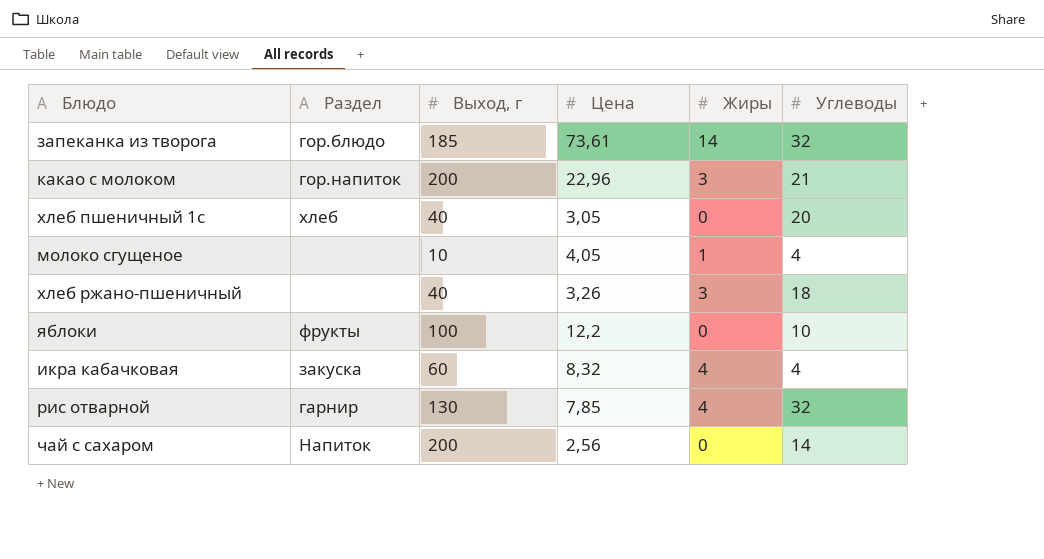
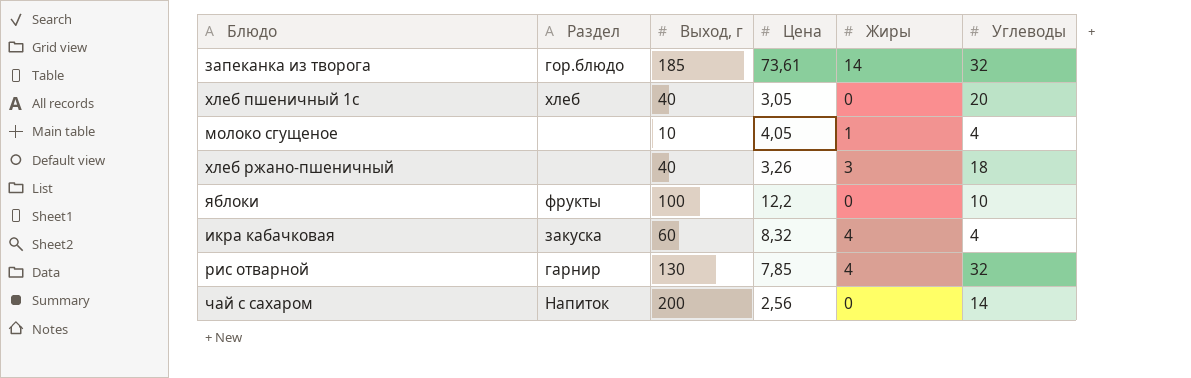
row какао с молоком: гор.напиток | 200 | 22,96 | 3 | 21 -> none

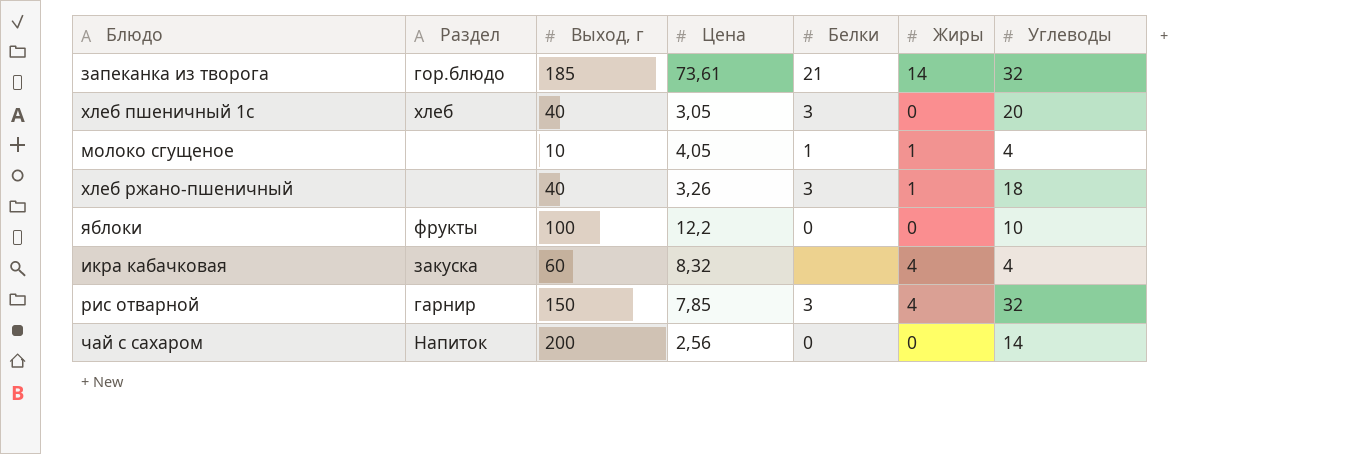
column Белки | position: none -> 5
хлеб ржано-пшеничный | Жиры: 3 -> 1
рис отварной | Выход, г: 130 -> 150

